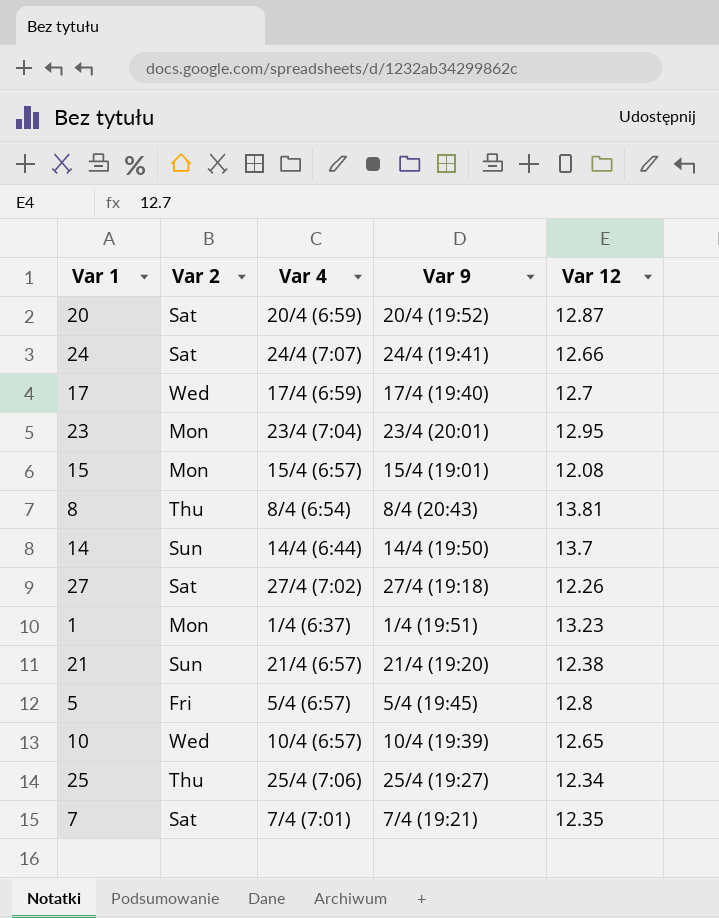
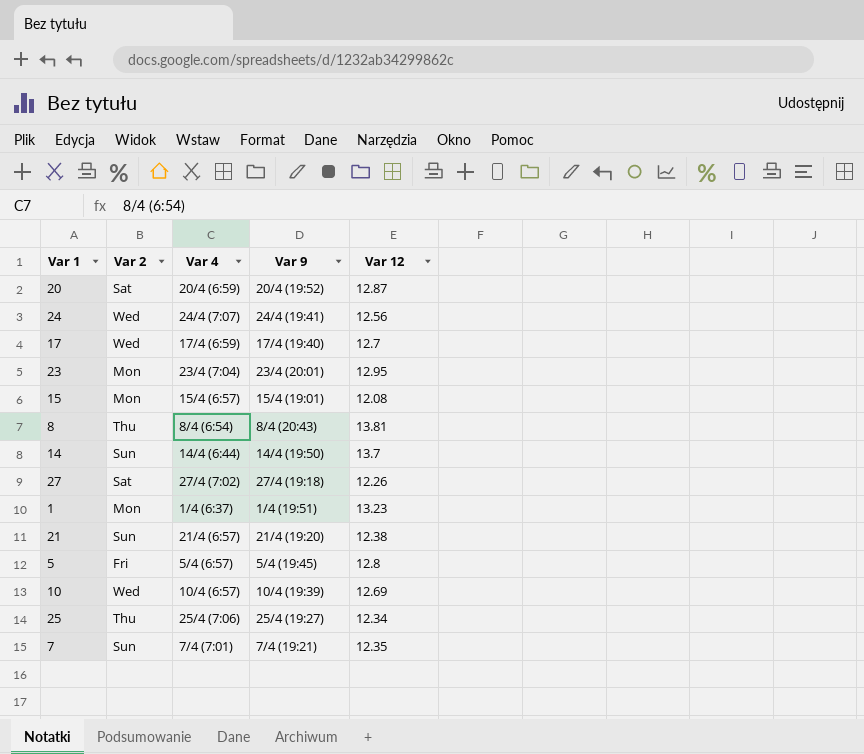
24 | Var 2: Sat -> Wed
24 | Var 12: 12.66 -> 12.56
10 | Var 12: 12.65 -> 12.69
7 | Var 2: Sat -> Sun

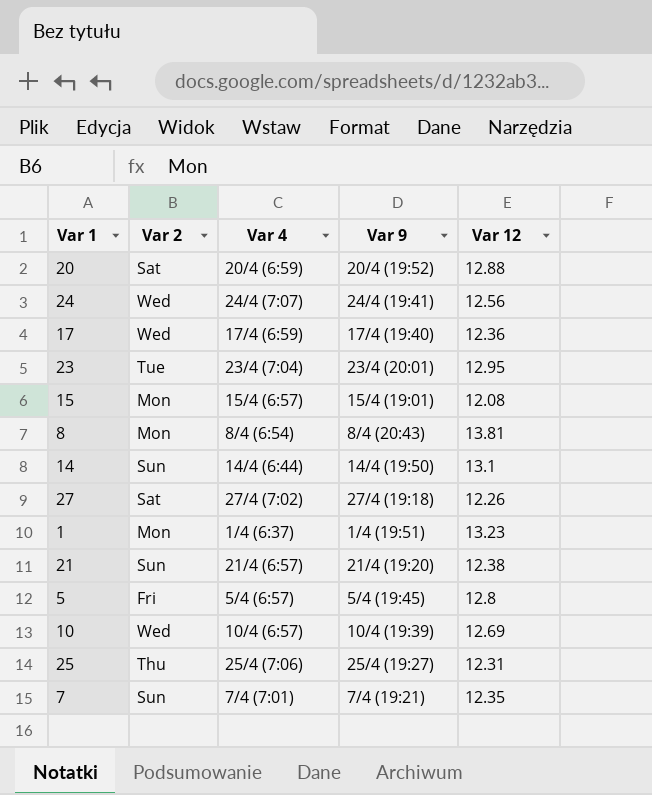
20 | Var 12: 12.87 -> 12.88
17 | Var 12: 12.7 -> 12.36
23 | Var 2: Mon -> Tue
8 | Var 2: Thu -> Mon
14 | Var 12: 13.7 -> 13.1
25 | Var 12: 12.34 -> 12.31

